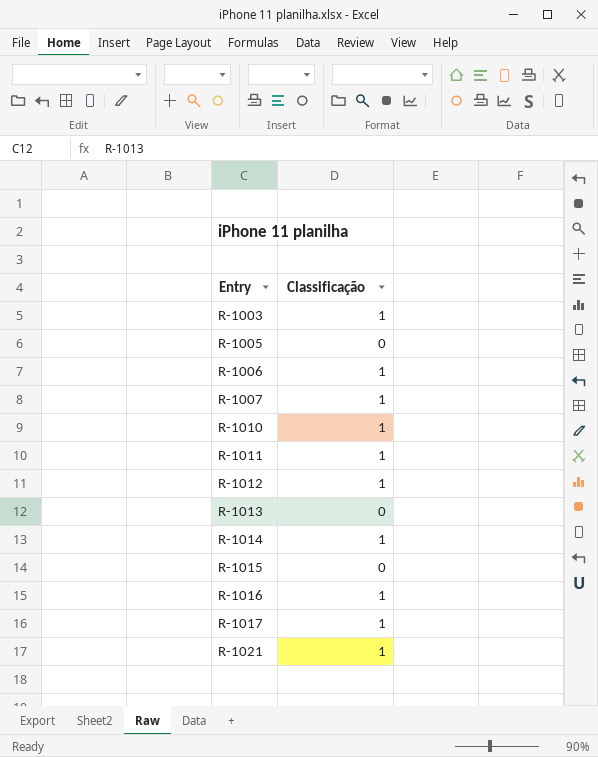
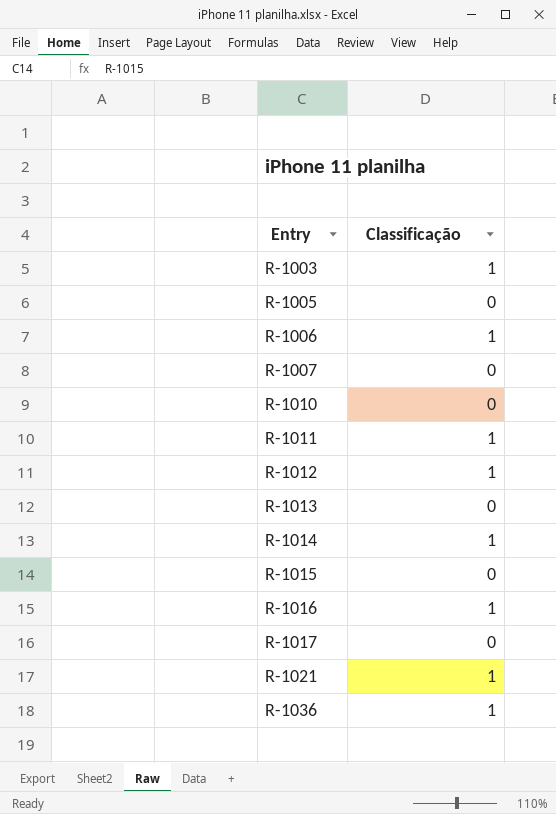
R-1007 | Classificação: 1 -> 0
R-1010 | Classificação: 1 -> 0
R-1017 | Classificação: 1 -> 0
row R-1036: none -> 1

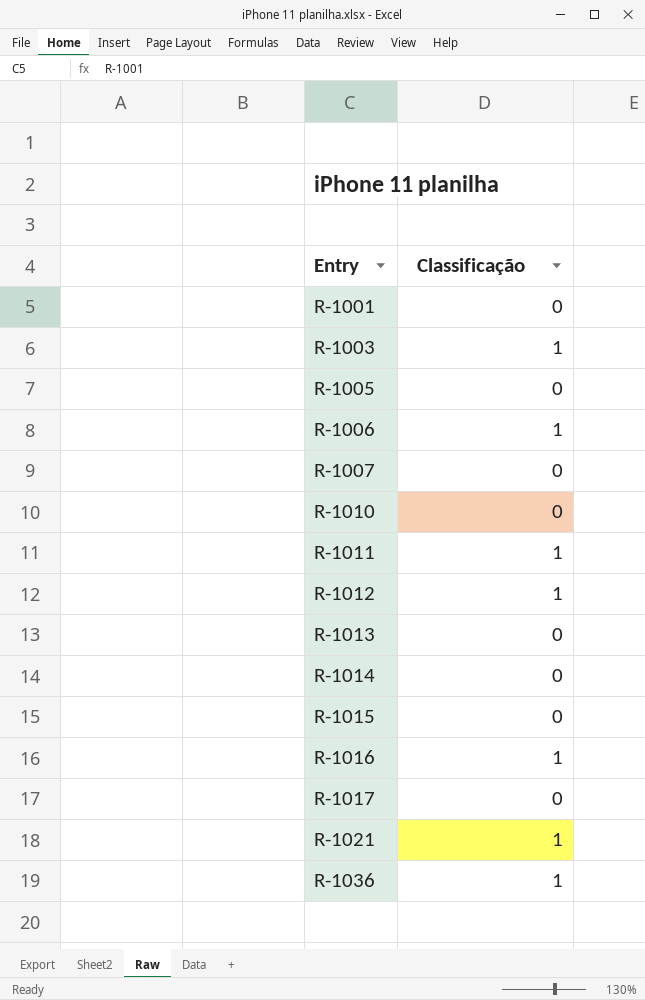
row R-1001: none -> 0
R-1014 | Classificação: 1 -> 0

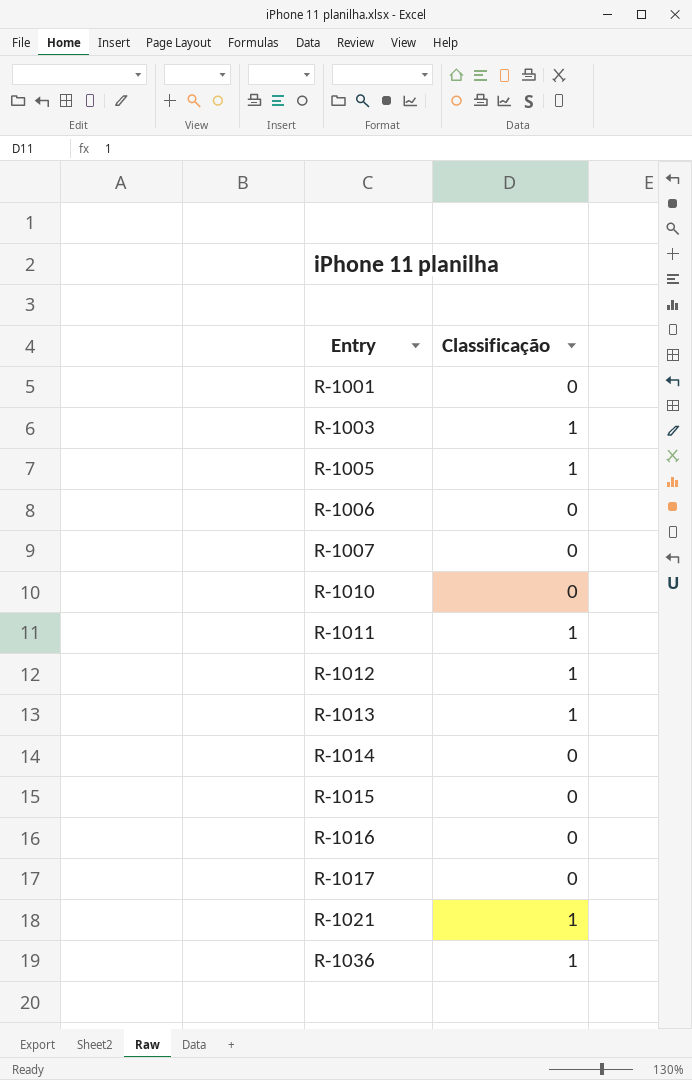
R-1005 | Classificação: 0 -> 1
R-1006 | Classificação: 1 -> 0
R-1013 | Classificação: 0 -> 1
R-1016 | Classificação: 1 -> 0

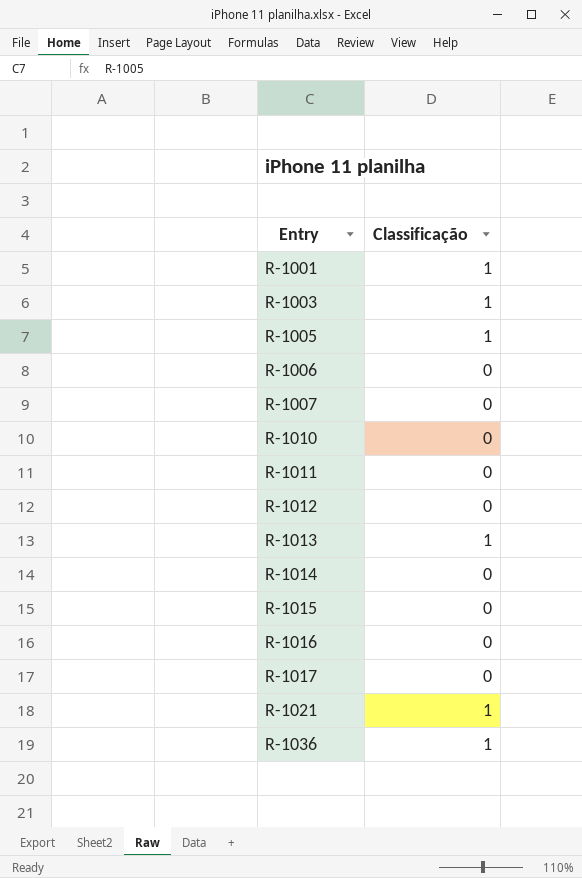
R-1001 | Classificação: 0 -> 1
R-1011 | Classificação: 1 -> 0
R-1012 | Classificação: 1 -> 0

